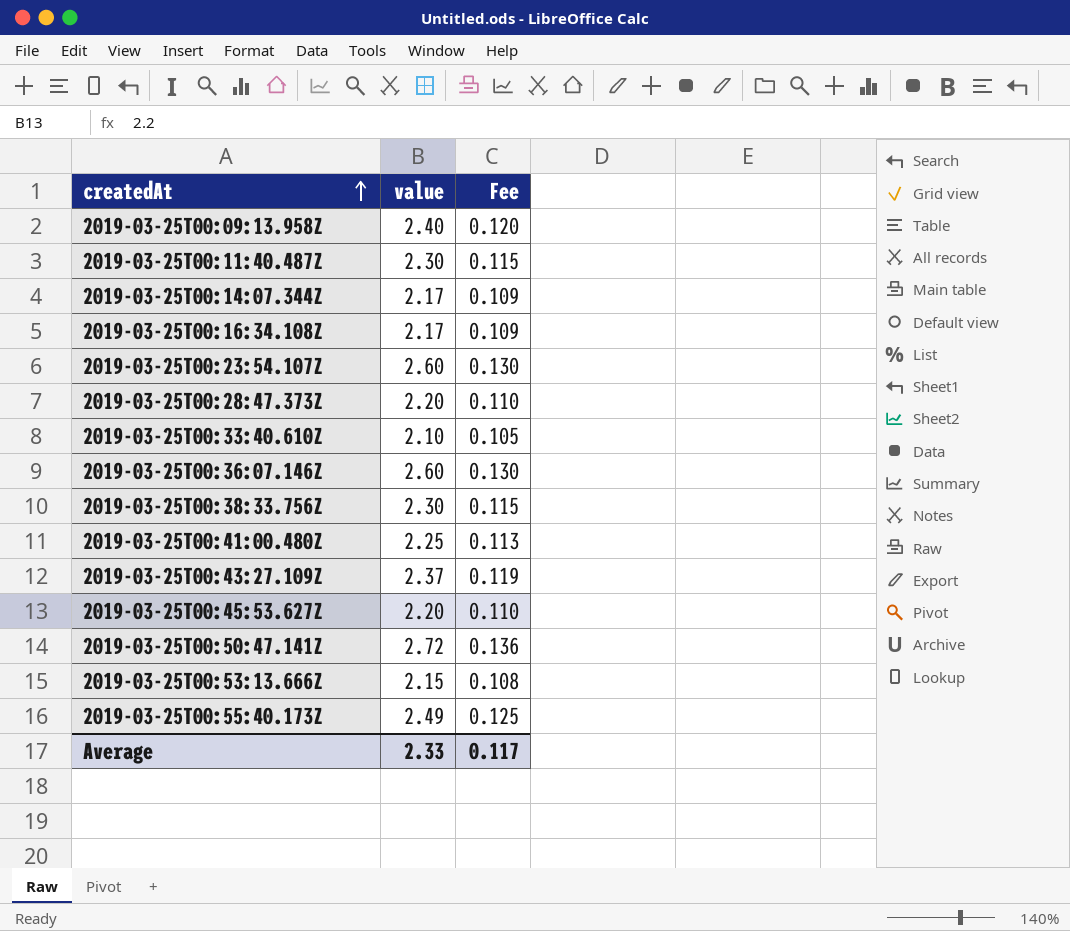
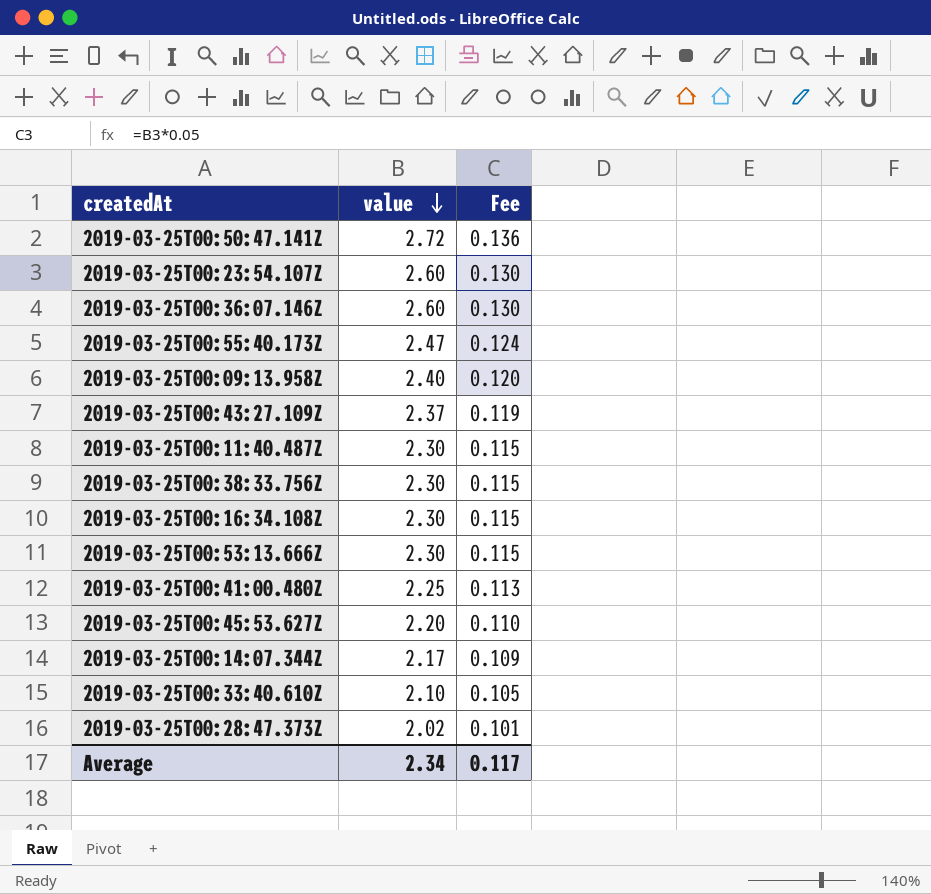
row order: createdAt ascending -> value descending
2019-03-25T00:55:40.173Z | value: 2.49 -> 2.47
2019-03-25T00:55:40.173Z | Fee: 0.125 -> 0.124
2019-03-25T00:16:34.108Z | value: 2.17 -> 2.30
2019-03-25T00:16:34.108Z | Fee: 0.109 -> 0.115
2019-03-25T00:53:13.666Z | value: 2.15 -> 2.30
2019-03-25T00:53:13.666Z | Fee: 0.108 -> 0.115
2019-03-25T00:28:47.373Z | value: 2.20 -> 2.02
2019-03-25T00:28:47.373Z | Fee: 0.110 -> 0.101
Average | value: 2.33 -> 2.34

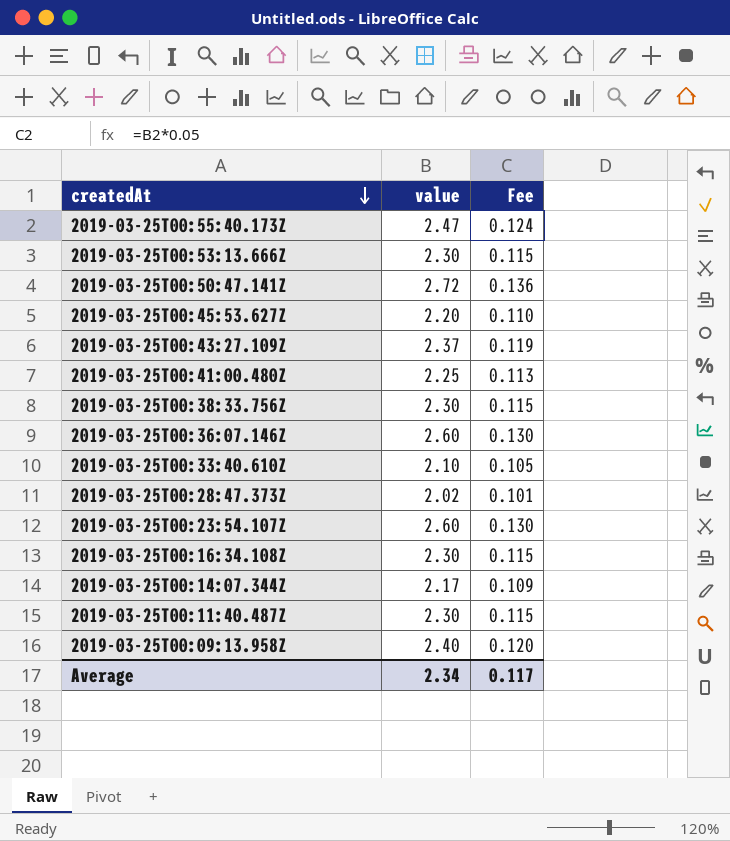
row order: value descending -> createdAt descending

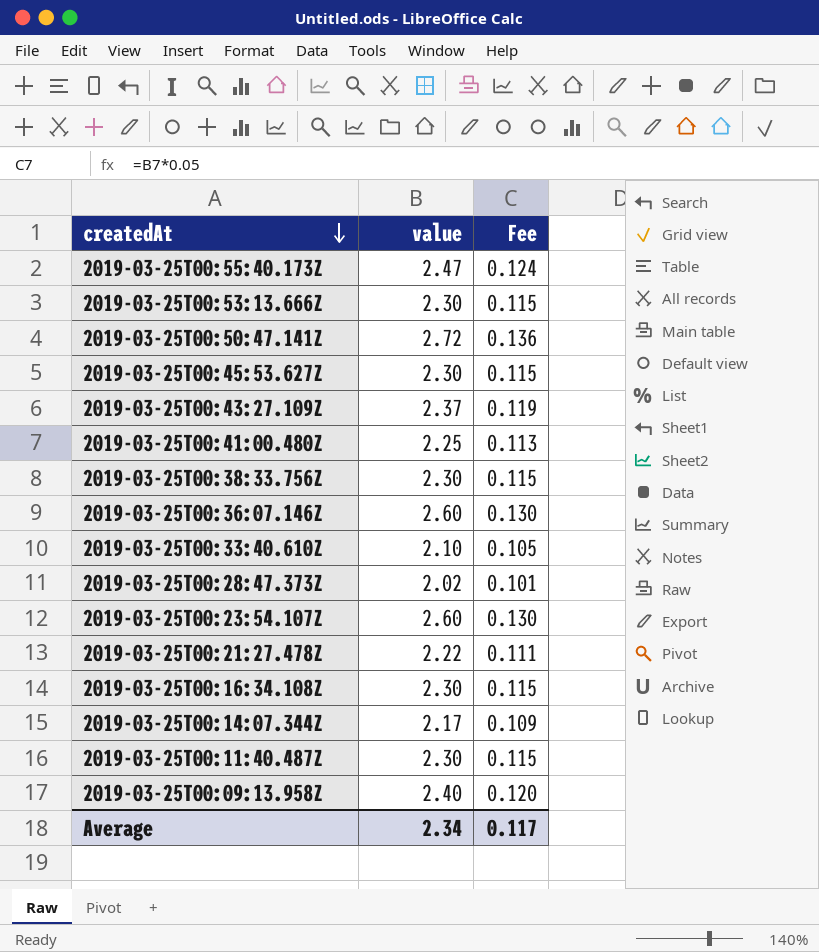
2019-03-25T00:45:53.627Z | value: 2.20 -> 2.30
2019-03-25T00:45:53.627Z | Fee: 0.110 -> 0.115
row 2019-03-25T00:21:27.478Z: none -> 2.22 | 0.111

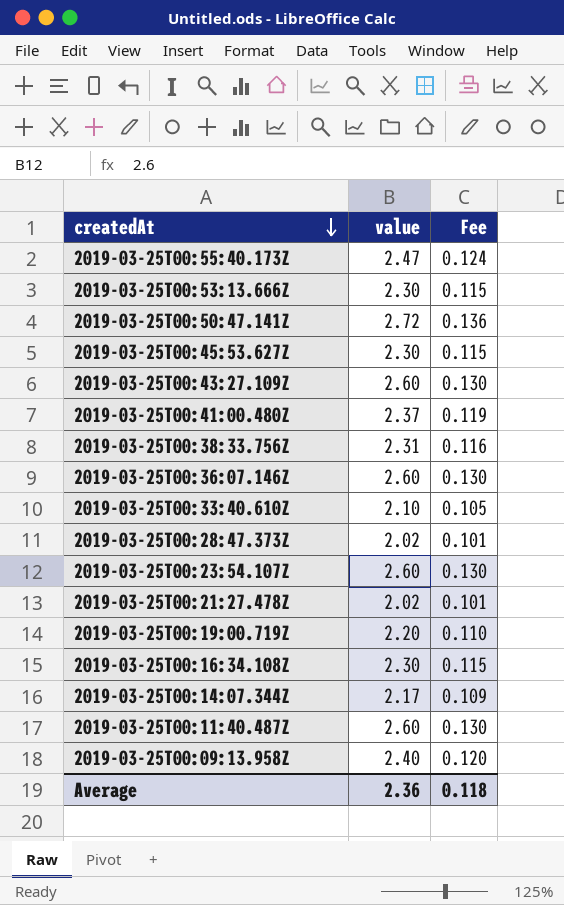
2019-03-25T00:43:27.109Z | value: 2.37 -> 2.60
2019-03-25T00:43:27.109Z | Fee: 0.119 -> 0.130
2019-03-25T00:41:00.480Z | value: 2.25 -> 2.37
2019-03-25T00:41:00.480Z | Fee: 0.113 -> 0.119
2019-03-25T00:38:33.756Z | value: 2.30 -> 2.31
2019-03-25T00:38:33.756Z | Fee: 0.115 -> 0.116
2019-03-25T00:21:27.478Z | value: 2.22 -> 2.02
2019-03-25T00:21:27.478Z | Fee: 0.111 -> 0.101
row 2019-03-25T00:19:00.719Z: none -> 2.20 | 0.110
2019-03-25T00:11:40.487Z | value: 2.30 -> 2.60
2019-03-25T00:11:40.487Z | Fee: 0.115 -> 0.130
Average | value: 2.34 -> 2.36
Average | Fee: 0.117 -> 0.118

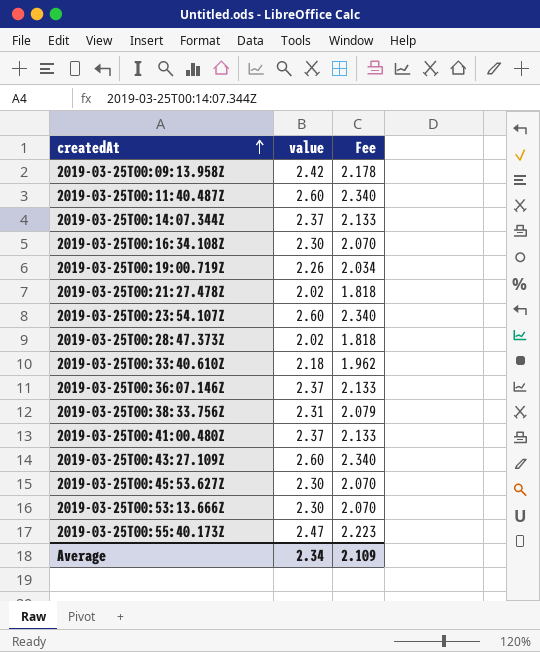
row order: createdAt descending -> createdAt ascending
column Fee | formula: [value] * 0.05 -> [value] * 0.9
row 2019-03-25T00:50:47.141Z: 2.72 | 0.136 -> none
2019-03-25T00:09:13.958Z | value: 2.40 -> 2.42
2019-03-25T00:14:07.344Z | value: 2.17 -> 2.37
2019-03-25T00:19:00.719Z | value: 2.20 -> 2.26
2019-03-25T00:33:40.610Z | value: 2.10 -> 2.18
2019-03-25T00:36:07.146Z | value: 2.60 -> 2.37
Average | value: 2.36 -> 2.34
Average | Fee: 0.118 -> 2.109

